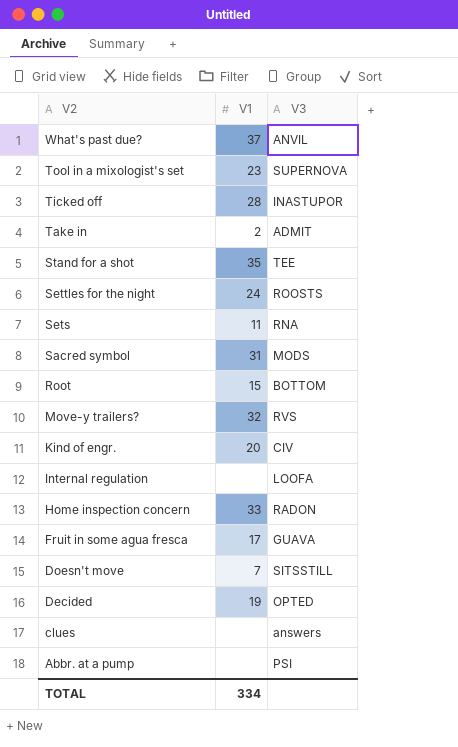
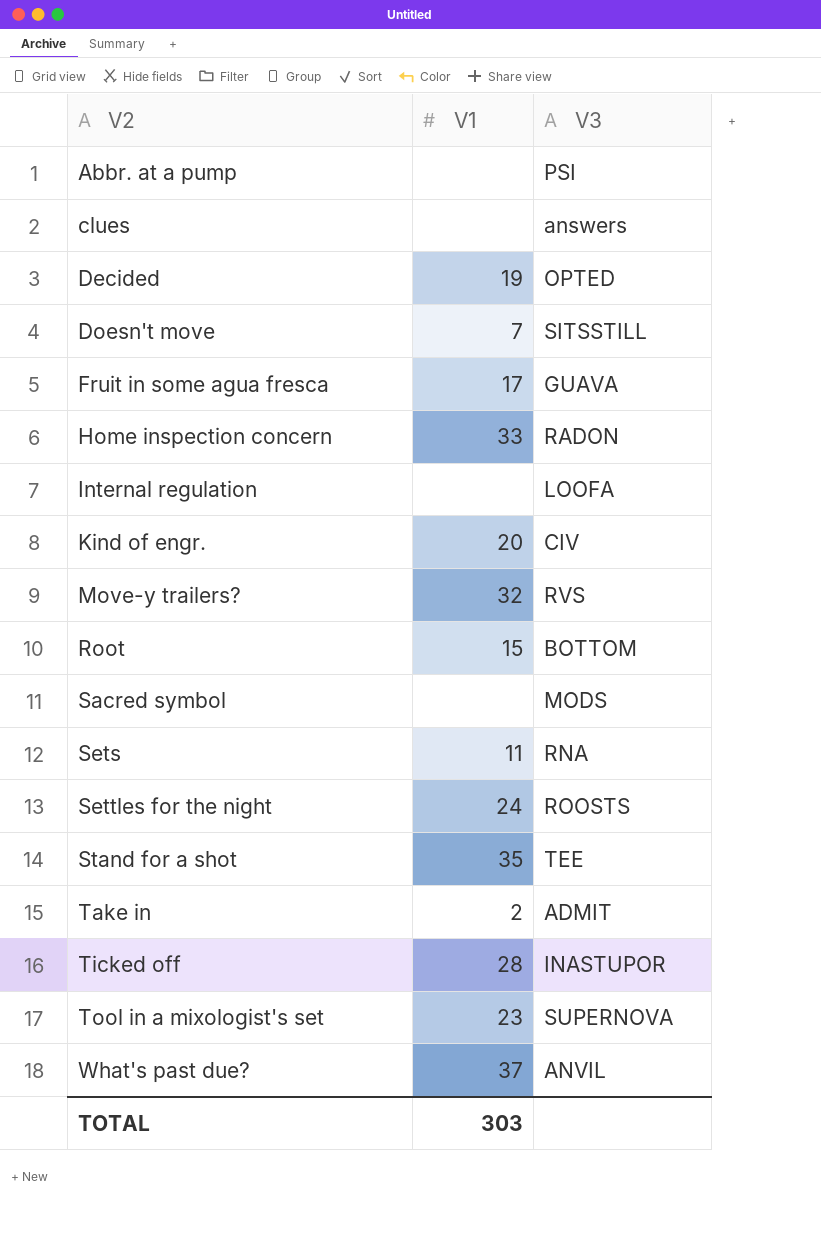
row order: V2 descending -> V2 ascending
Sacred symbol | V1: 31 -> none
TOTAL | V1: 334 -> 303

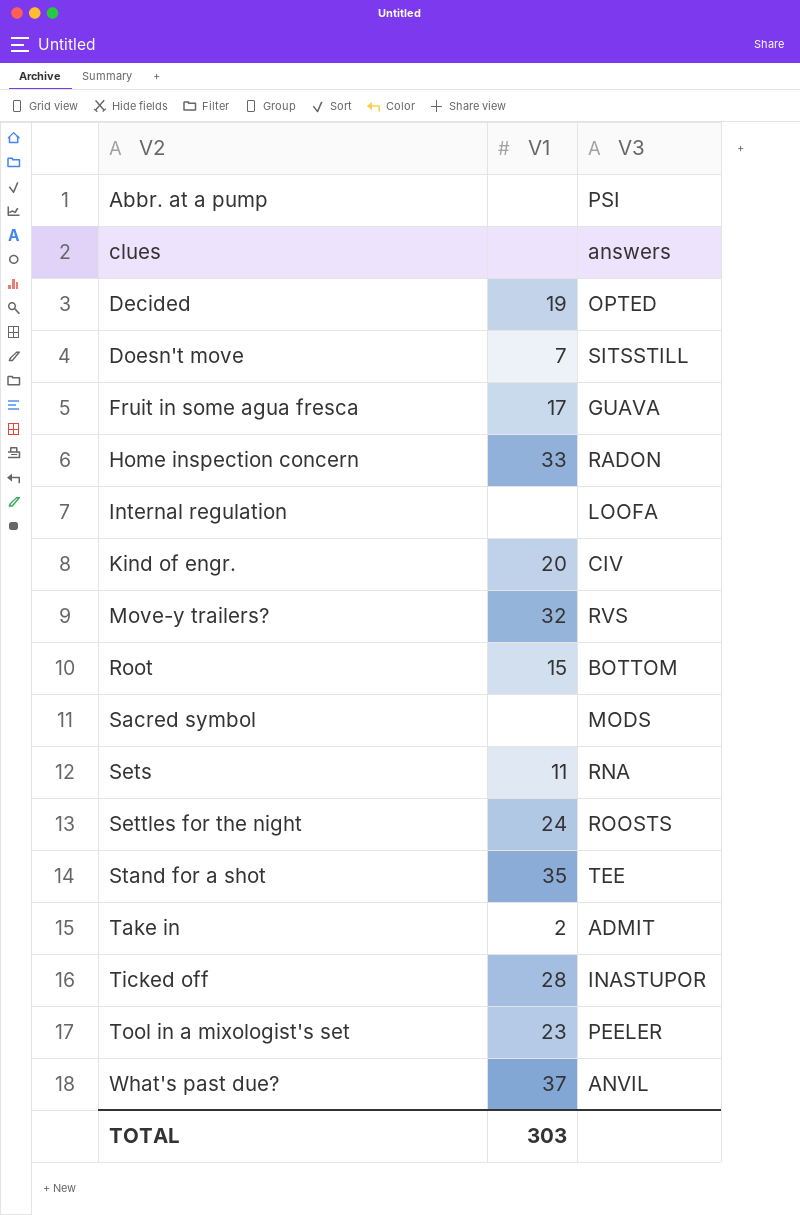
Tool in a mixologist's set | V3: SUPERNOVA -> PEELER

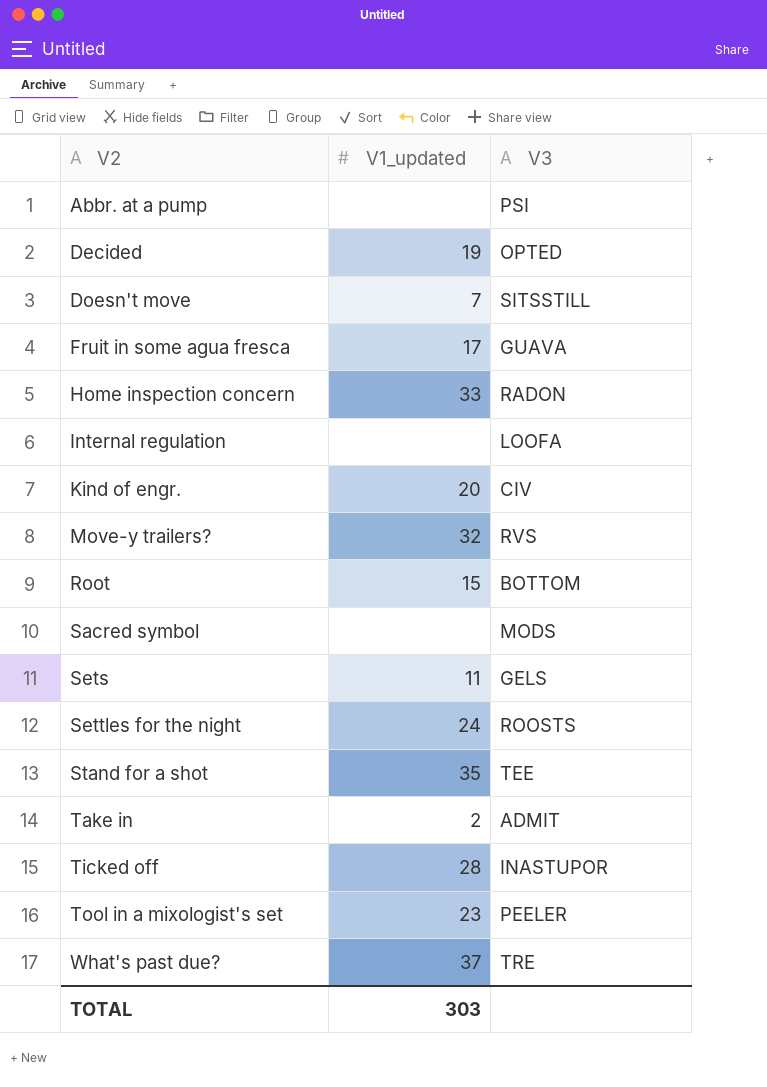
column name: V1 -> V1_updated
row clues: none | answers -> none
Sets | V3: RNA -> GELS
What's past due? | V3: ANVIL -> TRE

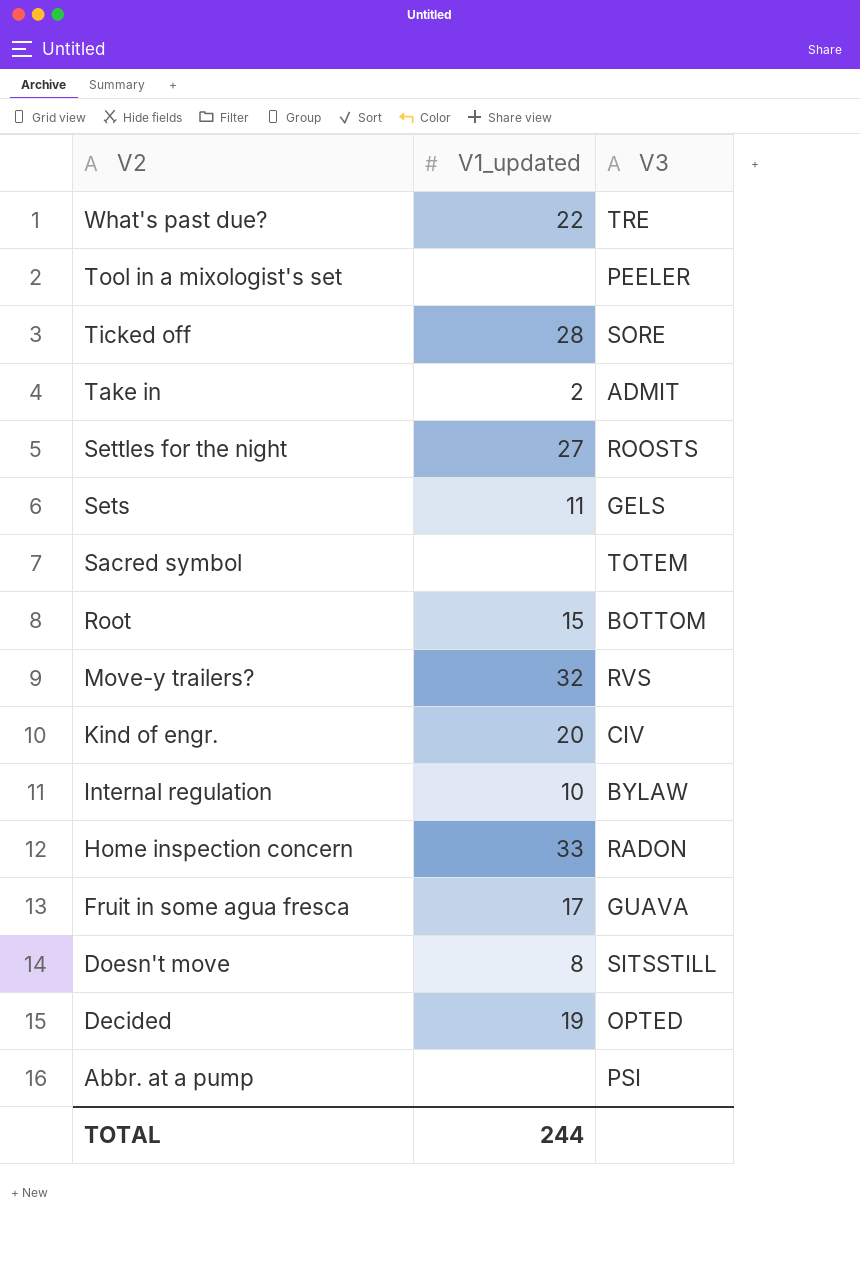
row order: V2 ascending -> V2 descending
row Stand for a shot: 35 | TEE -> none
What's past due? | V1_updated: 37 -> 22
Tool in a mixologist's set | V1_updated: 23 -> none
Ticked off | V3: INASTUPOR -> SORE
Settles for the night | V1_updated: 24 -> 27
Sacred symbol | V3: MODS -> TOTEM
Internal regulation | V1_updated: none -> 10
Internal regulation | V3: LOOFA -> BYLAW
Doesn't move | V1_updated: 7 -> 8
TOTAL | V1_updated: 303 -> 244

